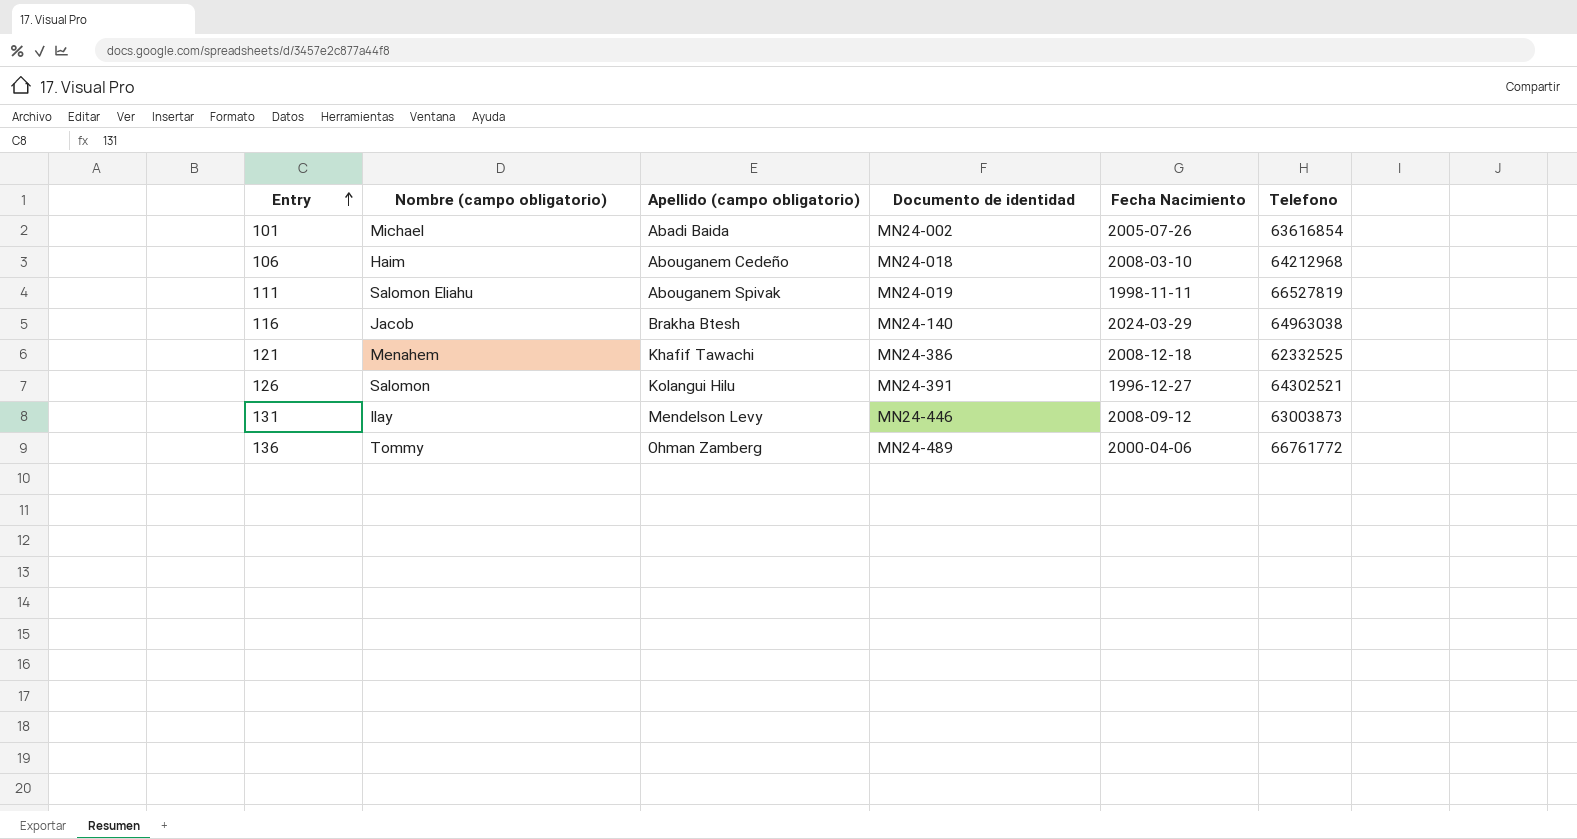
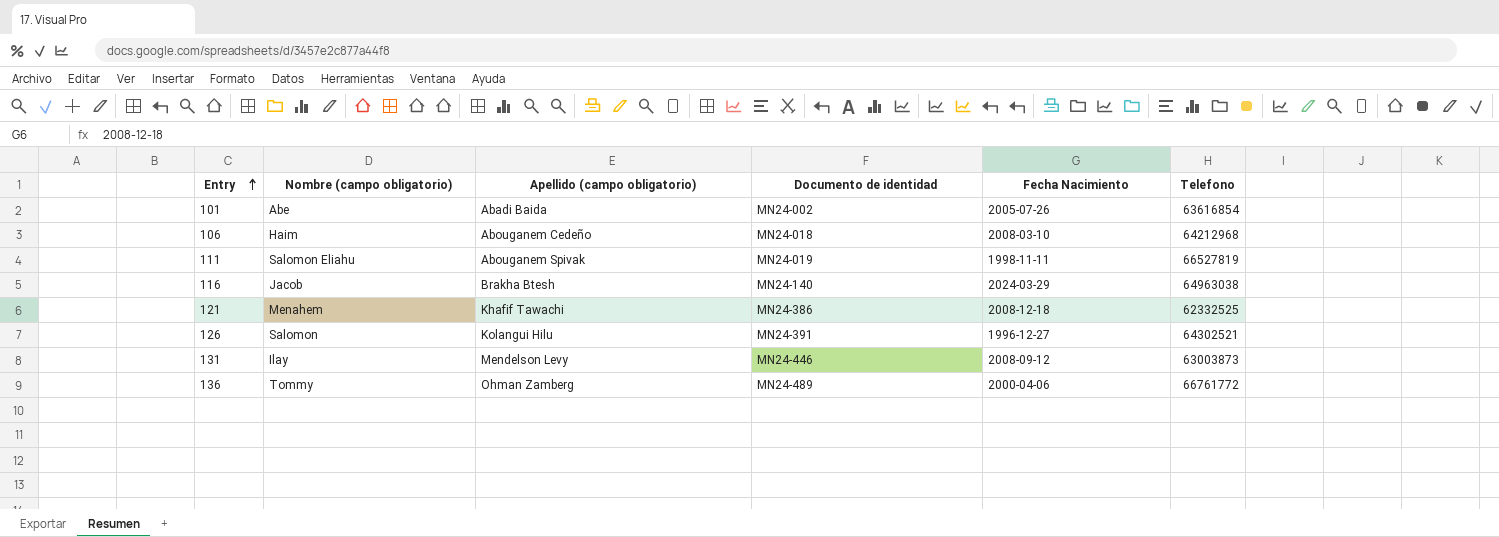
101 | Nombre (campo obligatorio): Michael -> Abe

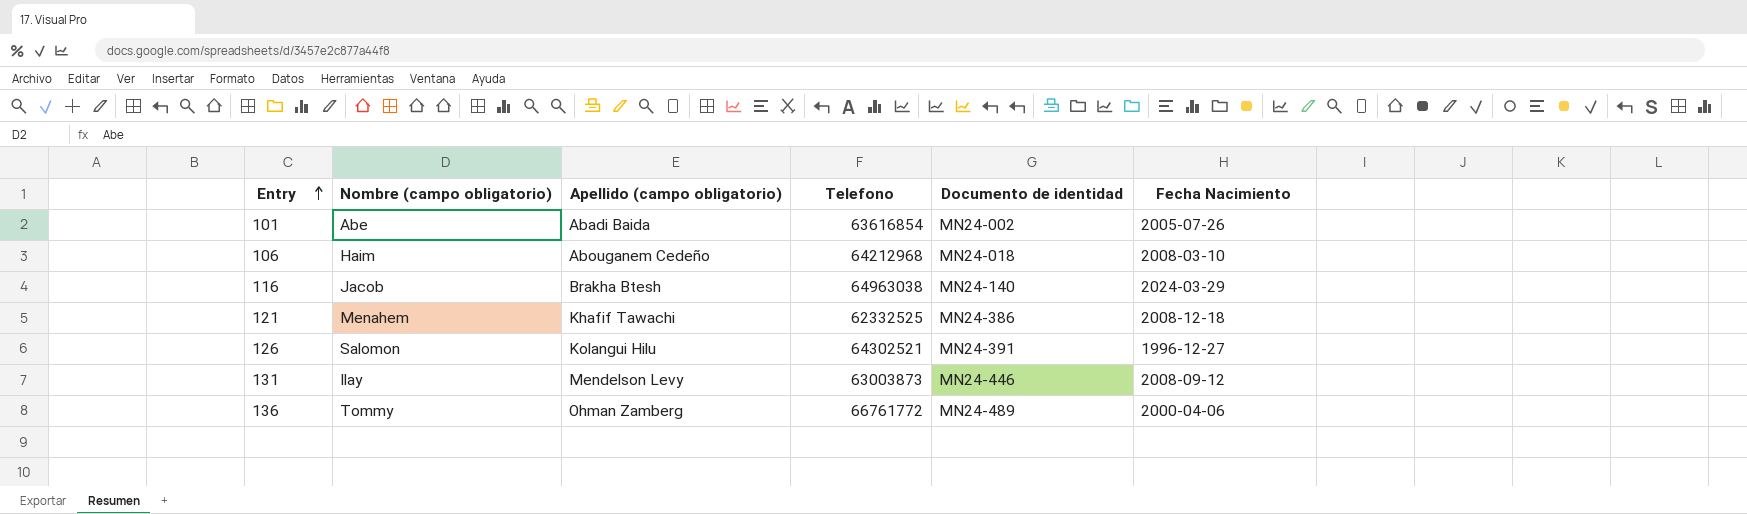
column Telefono | position: 6 -> 4
row 111: Salomon Eliahu | Abouganem Spivak | MN24-019 | 1998-11-11 | 66527819 -> none

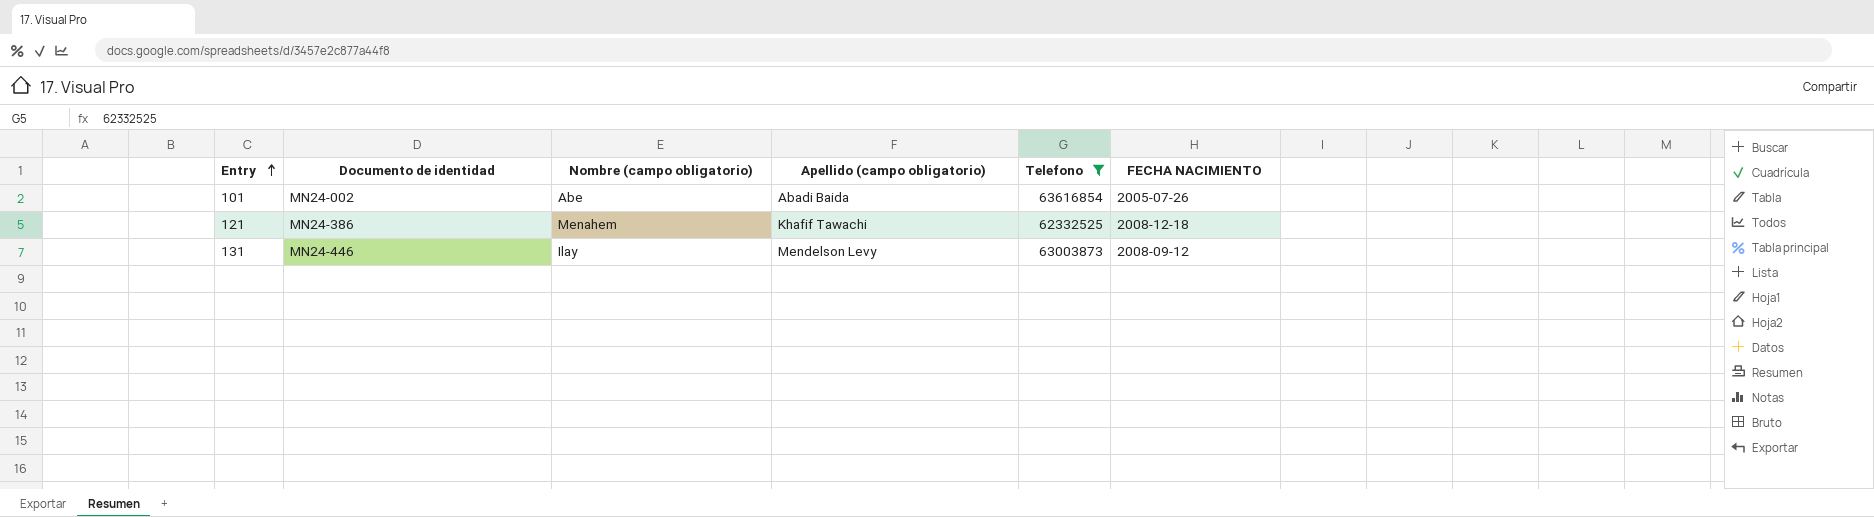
filter: none -> Telefono <= 63616854
column Documento de identidad | position: 5 -> 2
column name: Fecha Nacimiento -> FECHA NACIMIENTO

